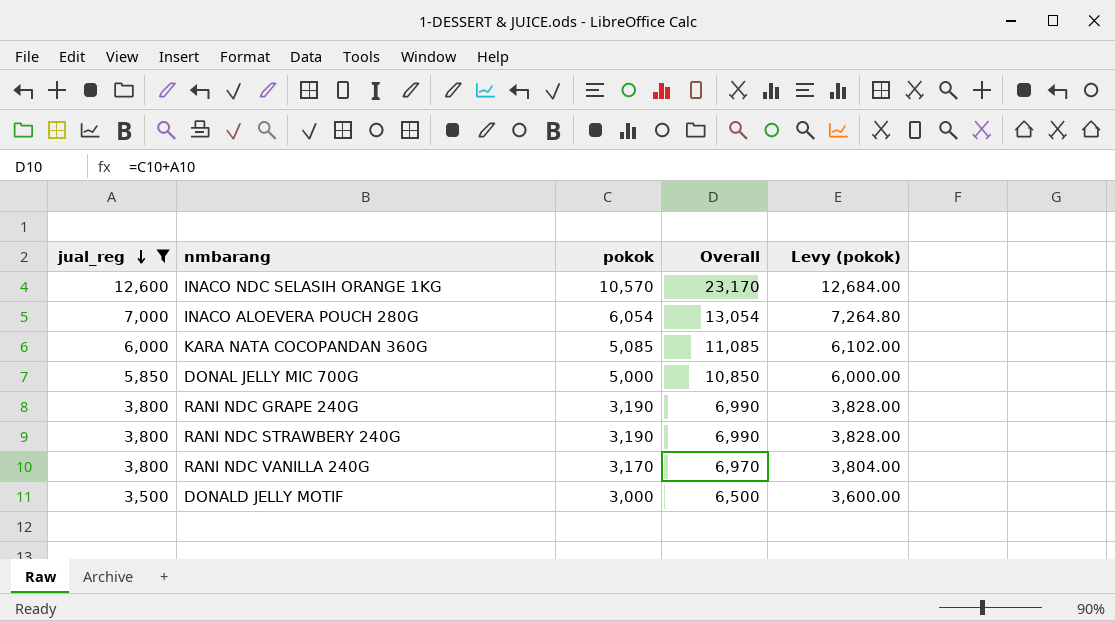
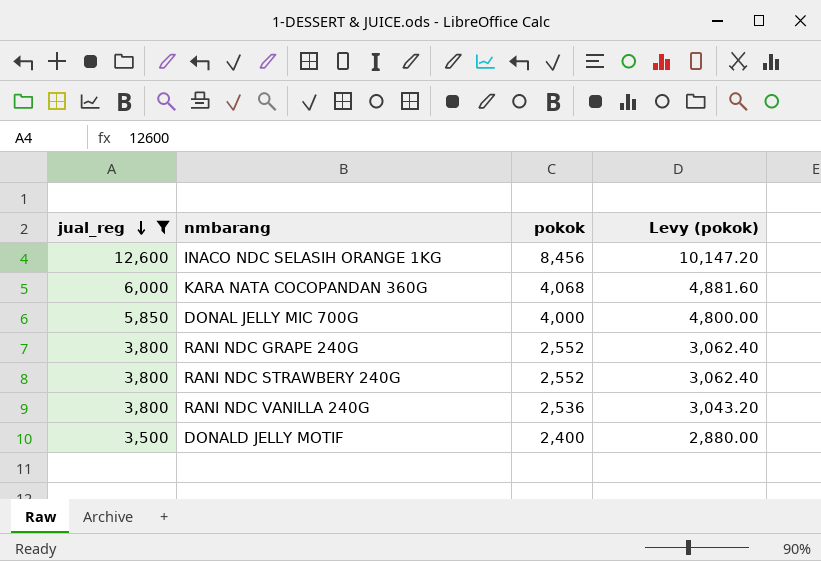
column Overall | formula: [jual_reg] + [pokok] -> none
row INACO ALOEVERA POUCH 280G: 7,000 | 6,054 | 13,054 | 7,264.80 -> none
INACO NDC SELASIH ORANGE 1KG | pokok: 10,570 -> 8,456
INACO NDC SELASIH ORANGE 1KG | Levy (pokok): 12,684.00 -> 10,147.20
KARA NATA COCOPANDAN 360G | pokok: 5,085 -> 4,068
KARA NATA COCOPANDAN 360G | Levy (pokok): 6,102.00 -> 4,881.60
DONAL JELLY MIC 700G | pokok: 5,000 -> 4,000
DONAL JELLY MIC 700G | Levy (pokok): 6,000.00 -> 4,800.00
RANI NDC GRAPE 240G | pokok: 3,190 -> 2,552
RANI NDC GRAPE 240G | Levy (pokok): 3,828.00 -> 3,062.40
RANI NDC STRAWBERY 240G | pokok: 3,190 -> 2,552
RANI NDC STRAWBERY 240G | Levy (pokok): 3,828.00 -> 3,062.40
RANI NDC VANILLA 240G | pokok: 3,170 -> 2,536
RANI NDC VANILLA 240G | Levy (pokok): 3,804.00 -> 3,043.20
DONALD JELLY MOTIF | pokok: 3,000 -> 2,400
DONALD JELLY MOTIF | Levy (pokok): 3,600.00 -> 2,880.00

